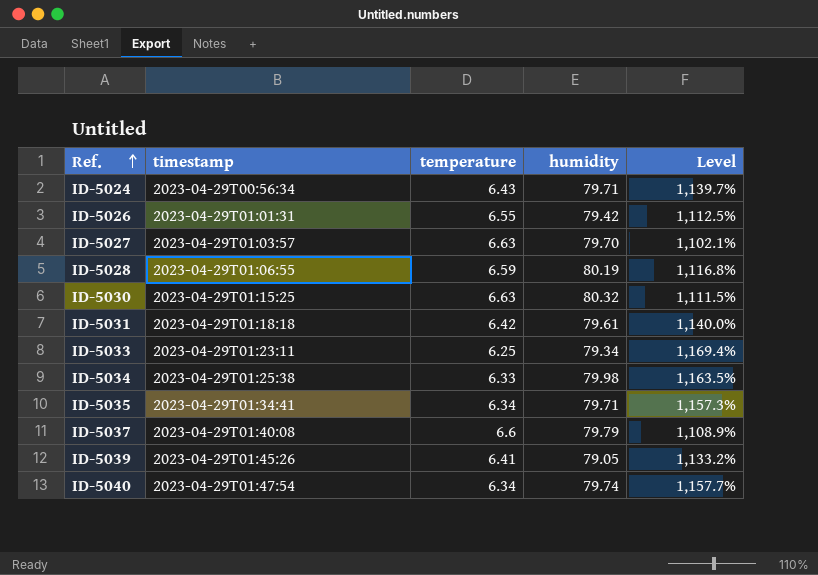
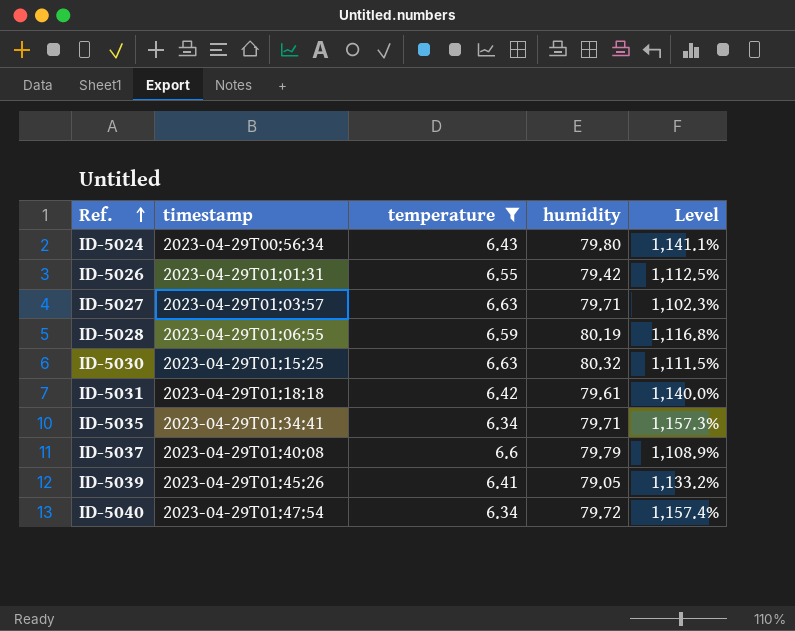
filter: none -> temperature >= 6.34
ID-5024 | humidity: 79.71 -> 79.80
ID-5024 | Level: 1,139.7% -> 1,141.1%
ID-5027 | humidity: 79.70 -> 79.71
ID-5027 | Level: 1,102.1% -> 1,102.3%
ID-5040 | humidity: 79.74 -> 79.72
ID-5040 | Level: 1,157.7% -> 1,157.4%

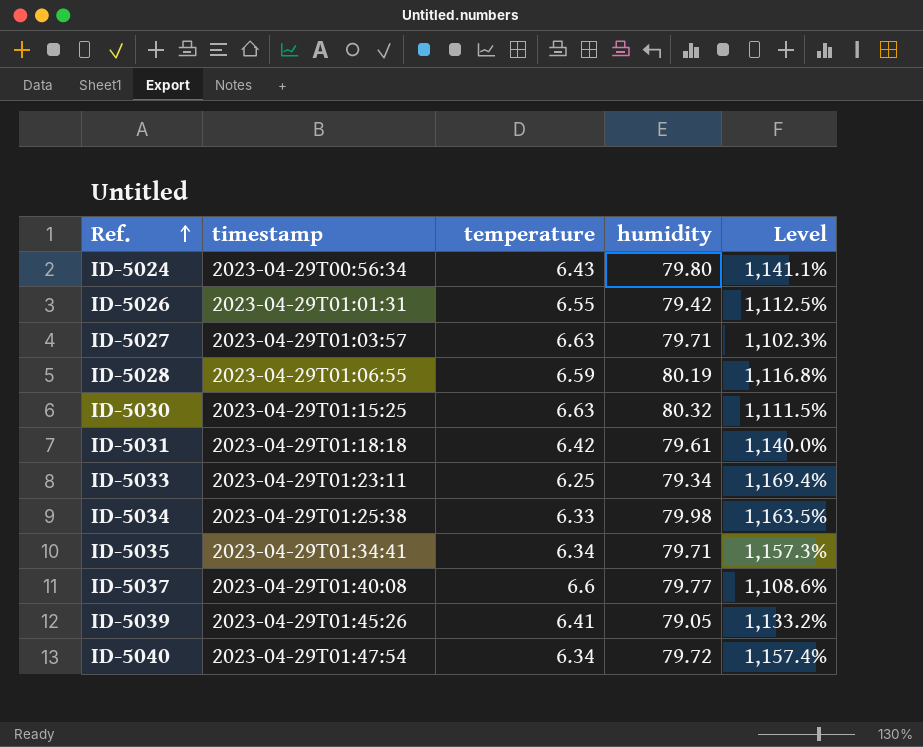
filter: temperature >= 6.34 -> none
ID-5037 | humidity: 79.79 -> 79.77
ID-5037 | Level: 1,108.9% -> 1,108.6%

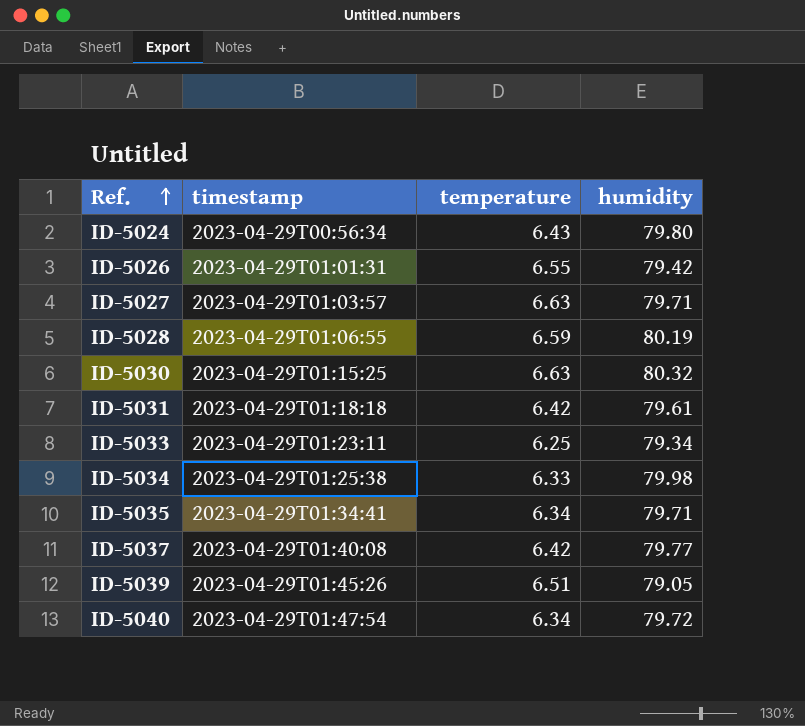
column Level | formula: ([humidity] - [temperature]) / [temperature] -> none
ID-5037 | temperature: 6.6 -> 6.42
ID-5039 | temperature: 6.41 -> 6.51

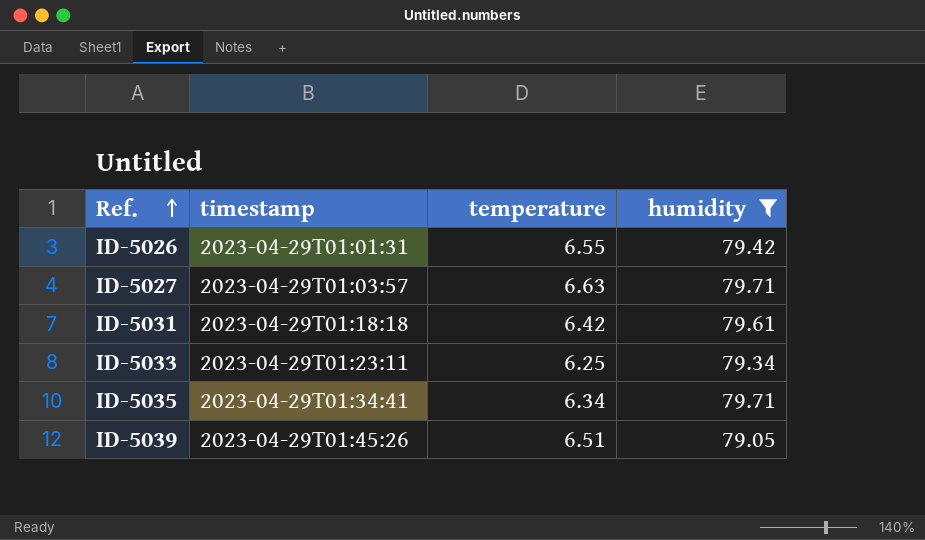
filter: none -> humidity <= 79.71

